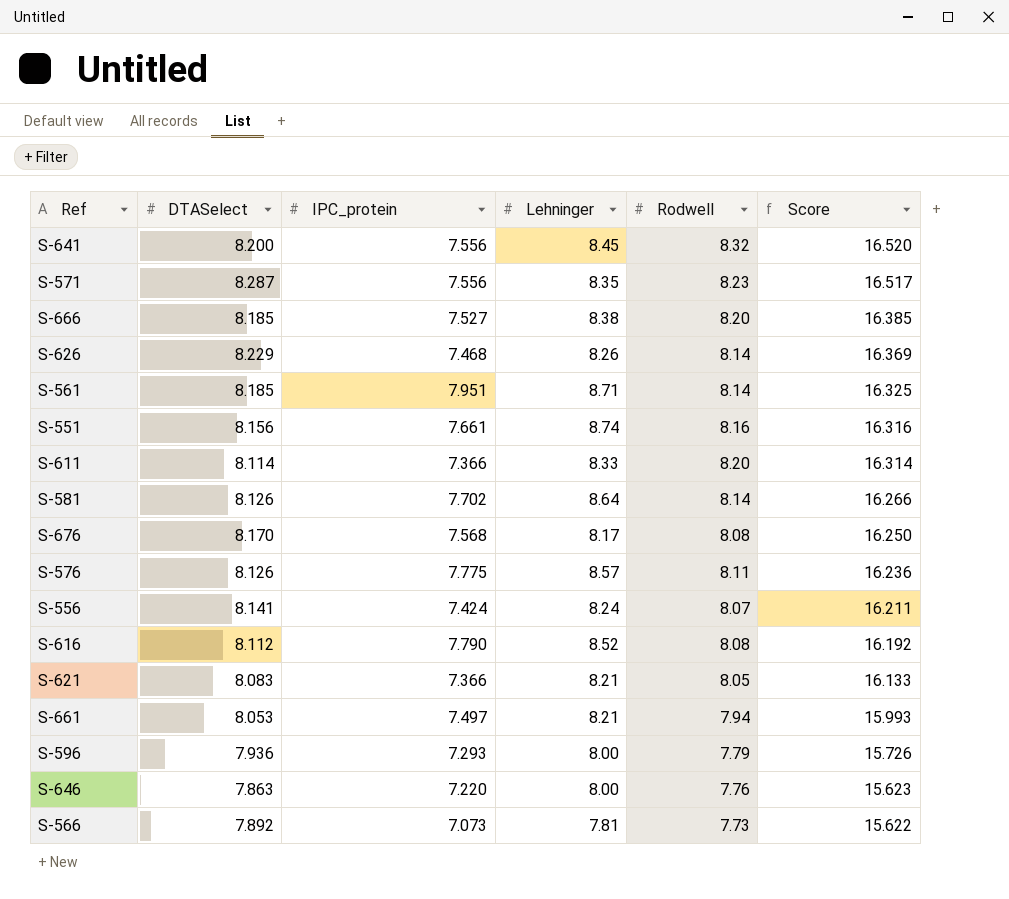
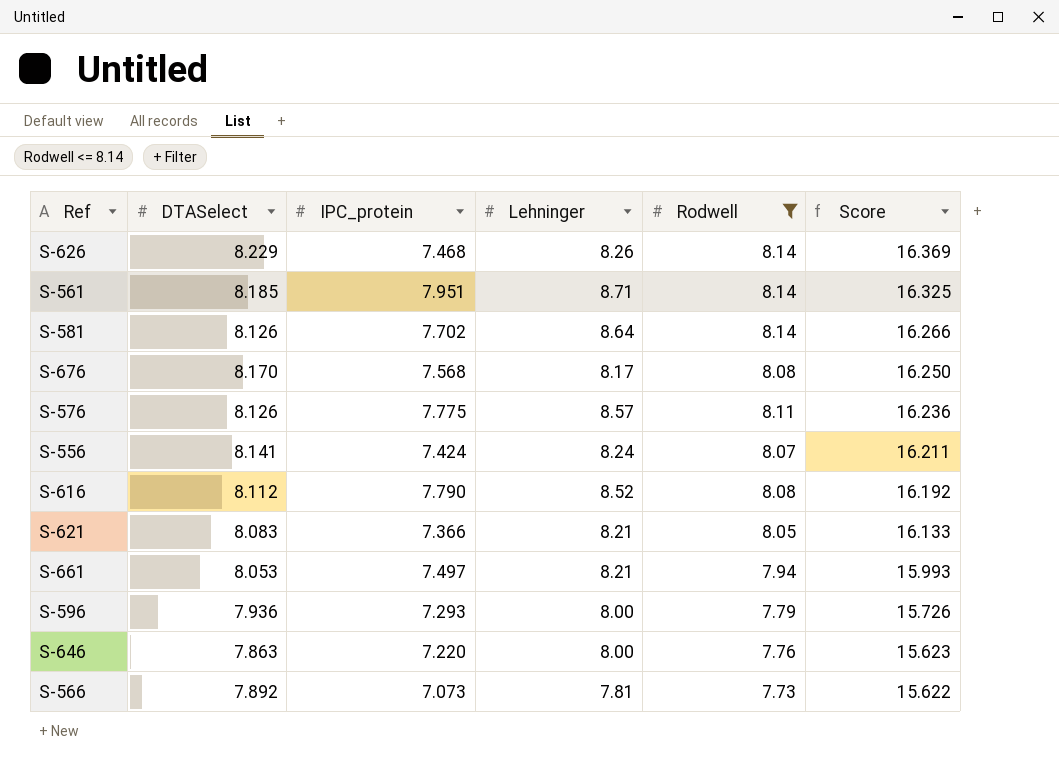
filter: none -> Rodwell <= 8.14

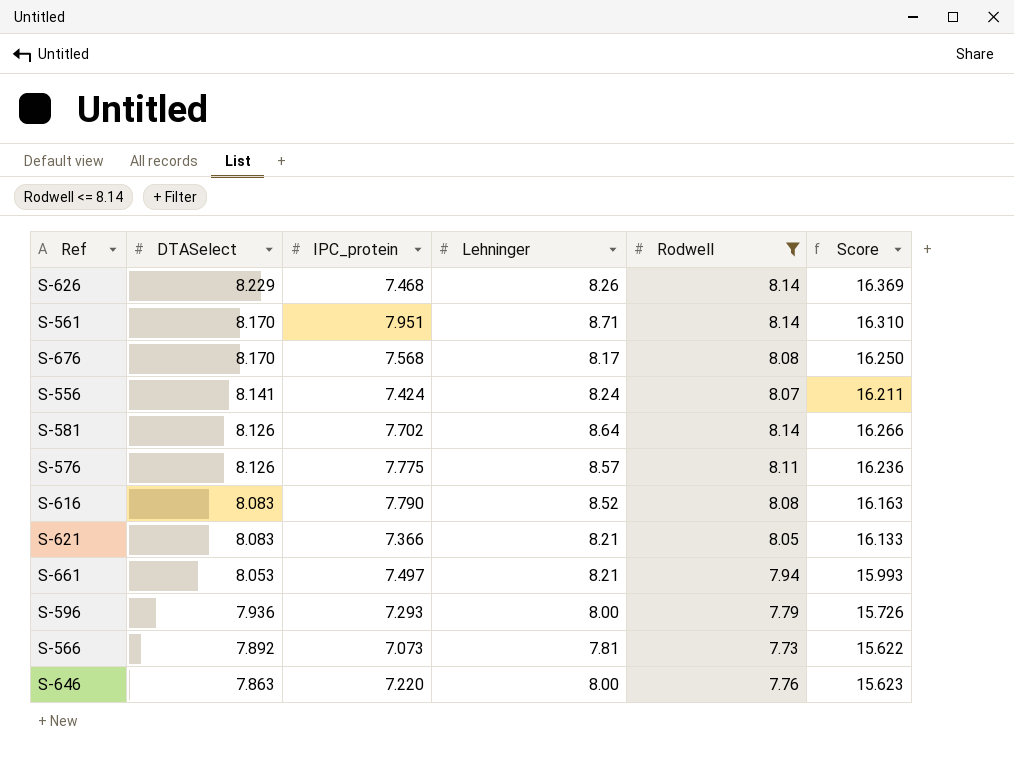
row order: Score descending -> DTASelect descending
S-561 | DTASelect: 8.185 -> 8.170
S-561 | Score: 16.325 -> 16.310
S-616 | DTASelect: 8.112 -> 8.083
S-616 | Score: 16.192 -> 16.163

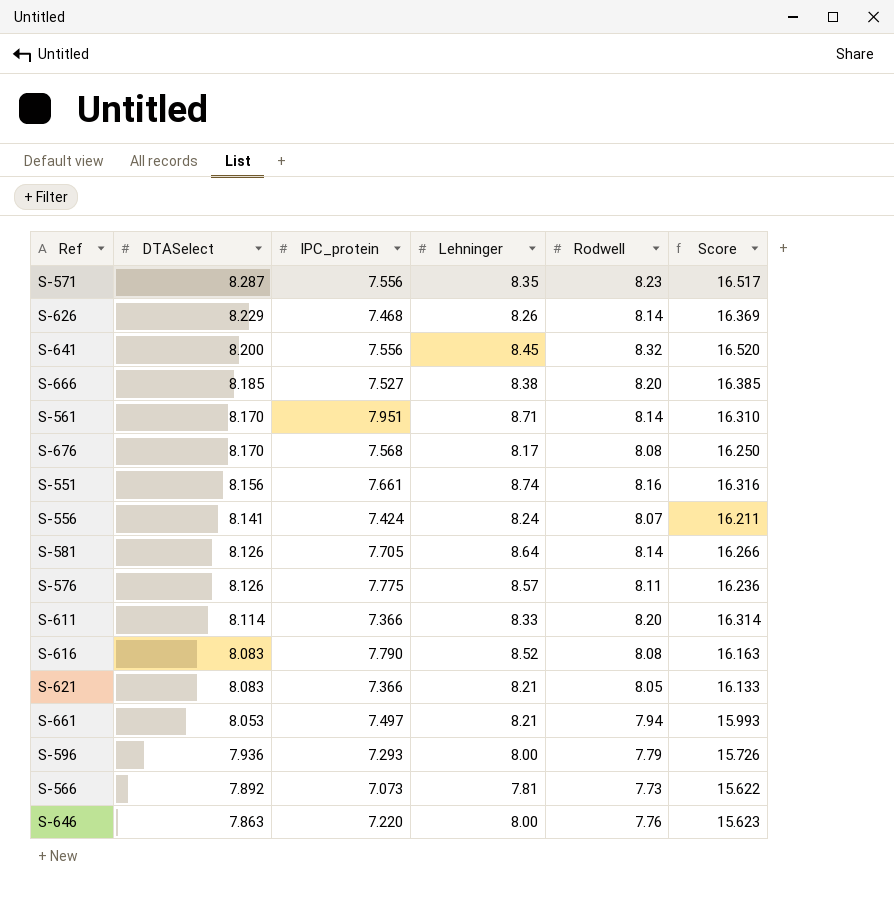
filter: Rodwell <= 8.14 -> none
S-581 | IPC_protein: 7.702 -> 7.705

